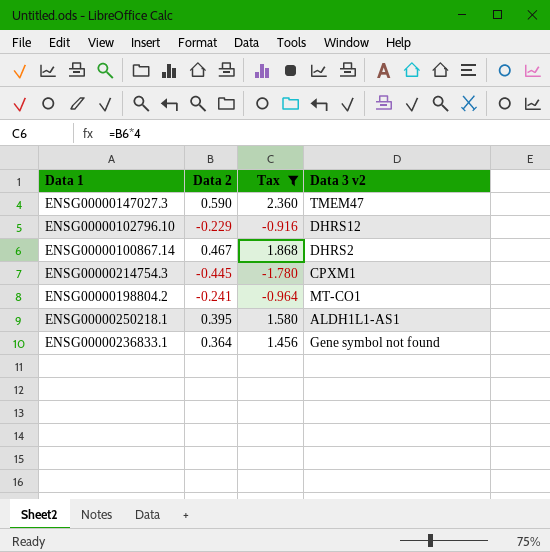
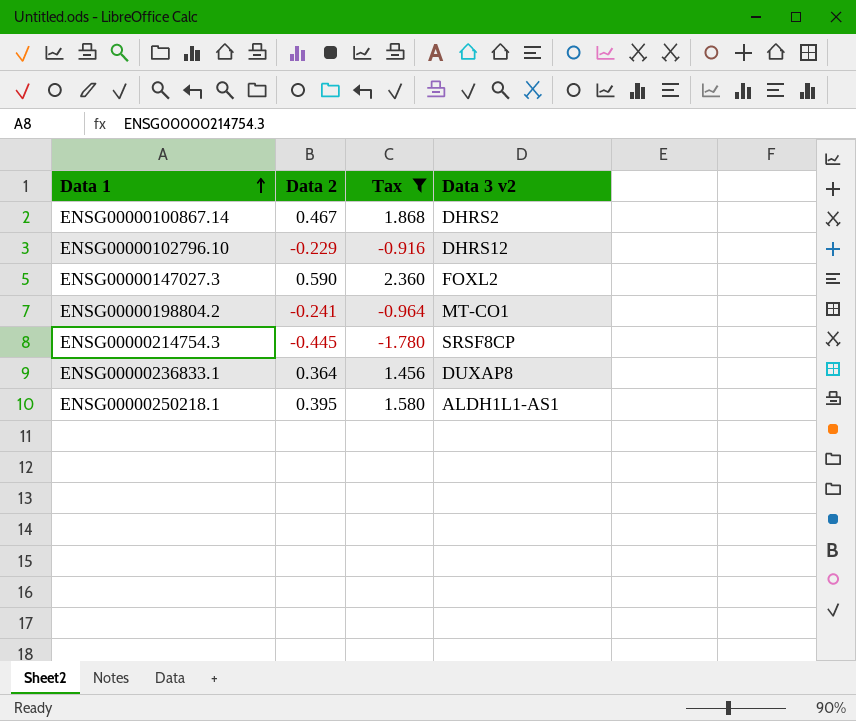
row order: none -> Data 1 ascending
ENSG00000147027.3 | Data 3 v2: TMEM47 -> FOXL2
ENSG00000214754.3 | Data 3 v2: CPXM1 -> SRSF8CP
ENSG00000236833.1 | Data 3 v2: Gene symbol not found -> DUXAP8

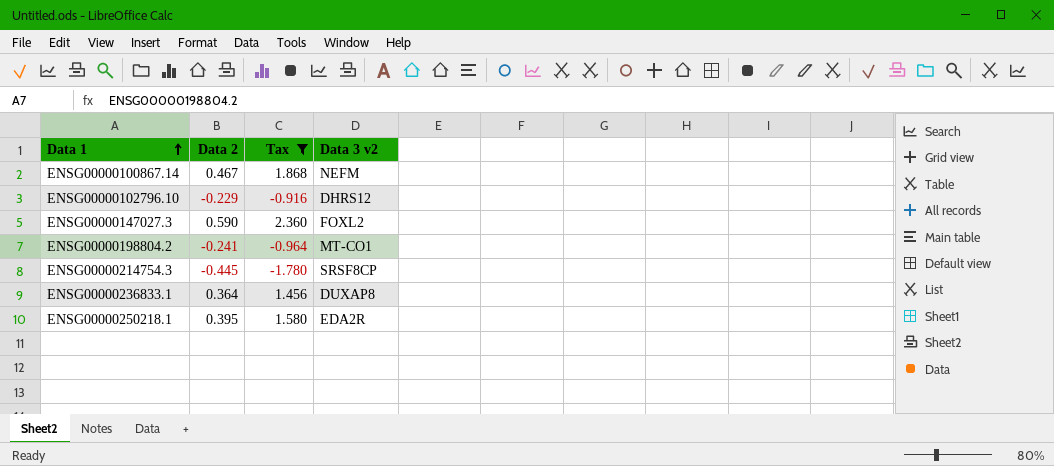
ENSG00000100867.14 | Data 3 v2: DHRS2 -> NEFM
ENSG00000250218.1 | Data 3 v2: ALDH1L1-AS1 -> EDA2R

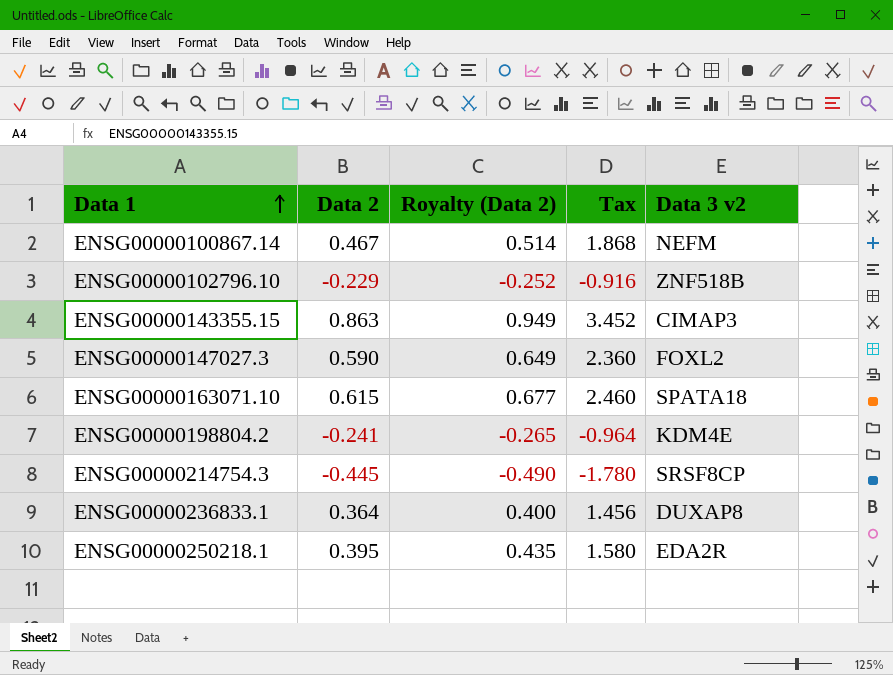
filter: Tax <= 2.360 -> none
column Royalty (Data 2) | formula: none -> [Data 2] * 1.1
ENSG00000102796.10 | Data 3 v2: DHRS12 -> ZNF518B
ENSG00000198804.2 | Data 3 v2: MT-CO1 -> KDM4E

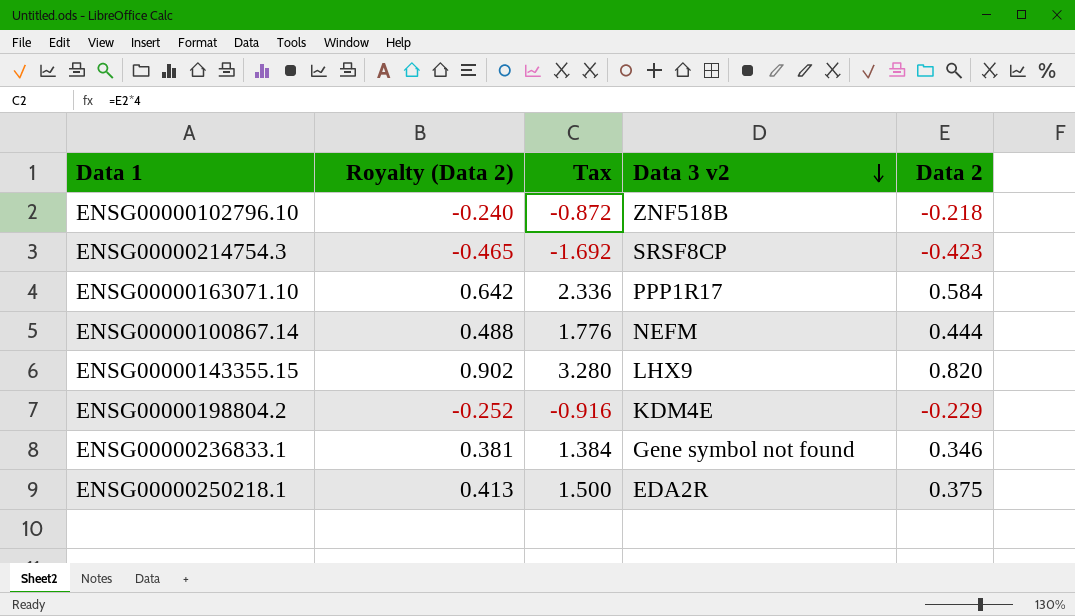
row order: Data 1 ascending -> Data 3 v2 descending
column Data 2 | position: 2 -> 5
row ENSG00000147027.3: 0.590 | 0.649 | 2.360 | FOXL2 -> none
ENSG00000102796.10 | Royalty (Data 2): -0.252 -> -0.240
ENSG00000102796.10 | Tax: -0.916 -> -0.872
ENSG00000102796.10 | Data 2: -0.229 -> -0.218
ENSG00000214754.3 | Royalty (Data 2): -0.490 -> -0.465
ENSG00000214754.3 | Tax: -1.780 -> -1.692
ENSG00000214754.3 | Data 2: -0.445 -> -0.423
ENSG00000163071.10 | Royalty (Data 2): 0.677 -> 0.642
ENSG00000163071.10 | Tax: 2.460 -> 2.336
ENSG00000163071.10 | Data 3 v2: SPATA18 -> PPP1R17
ENSG00000163071.10 | Data 2: 0.615 -> 0.584
ENSG00000100867.14 | Royalty (Data 2): 0.514 -> 0.488
ENSG00000100867.14 | Tax: 1.868 -> 1.776
ENSG00000100867.14 | Data 2: 0.467 -> 0.444
ENSG00000143355.15 | Royalty (Data 2): 0.949 -> 0.902
ENSG00000143355.15 | Tax: 3.452 -> 3.280
ENSG00000143355.15 | Data 3 v2: CIMAP3 -> LHX9
ENSG00000143355.15 | Data 2: 0.863 -> 0.820
ENSG00000198804.2 | Royalty (Data 2): -0.265 -> -0.252
ENSG00000198804.2 | Tax: -0.964 -> -0.916
ENSG00000198804.2 | Data 2: -0.241 -> -0.229
ENSG00000236833.1 | Royalty (Data 2): 0.400 -> 0.381
ENSG00000236833.1 | Tax: 1.456 -> 1.384
ENSG00000236833.1 | Data 3 v2: DUXAP8 -> Gene symbol not found
ENSG00000236833.1 | Data 2: 0.364 -> 0.346
ENSG00000250218.1 | Royalty (Data 2): 0.435 -> 0.413
ENSG00000250218.1 | Tax: 1.580 -> 1.500
ENSG00000250218.1 | Data 2: 0.395 -> 0.375

